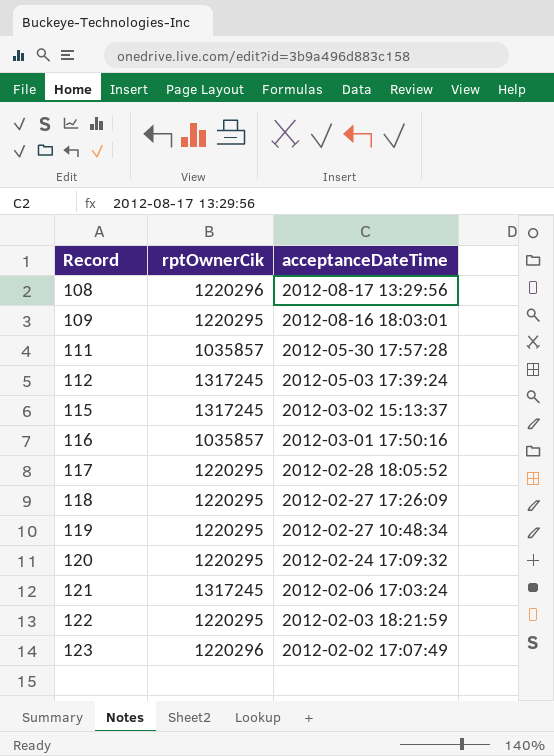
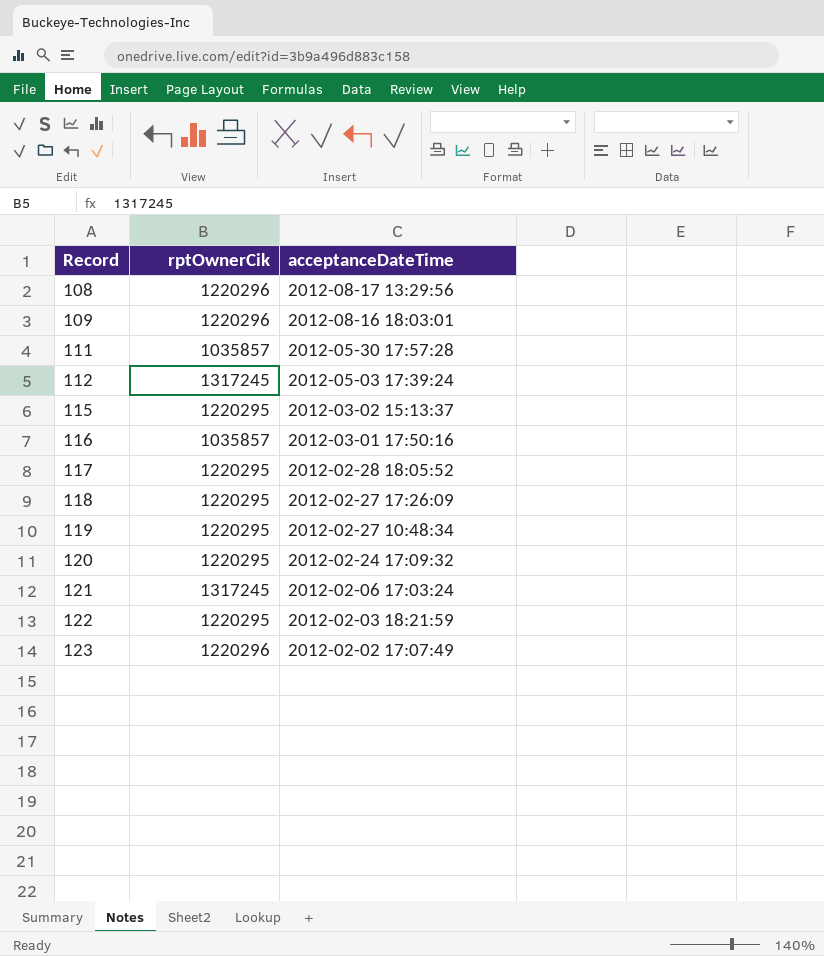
109 | rptOwnerCik: 1220295 -> 1220296
115 | rptOwnerCik: 1317245 -> 1220295

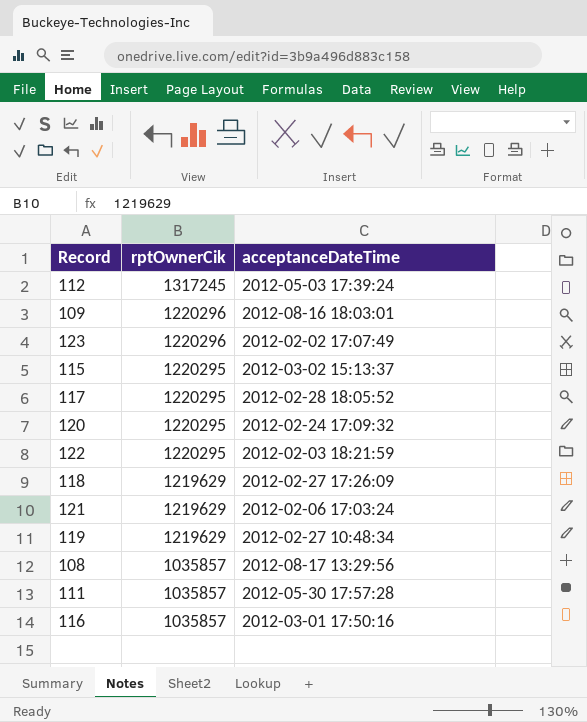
row order: Record ascending -> rptOwnerCik descending
118 | rptOwnerCik: 1220295 -> 1219629
121 | rptOwnerCik: 1317245 -> 1219629
119 | rptOwnerCik: 1220295 -> 1219629
108 | rptOwnerCik: 1220296 -> 1035857

